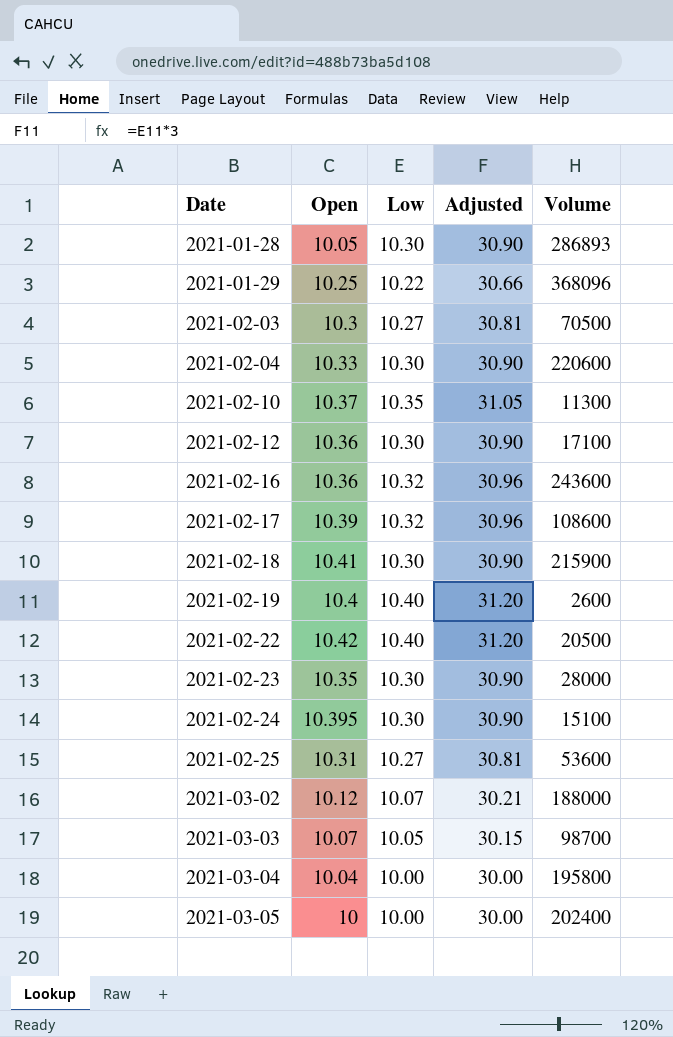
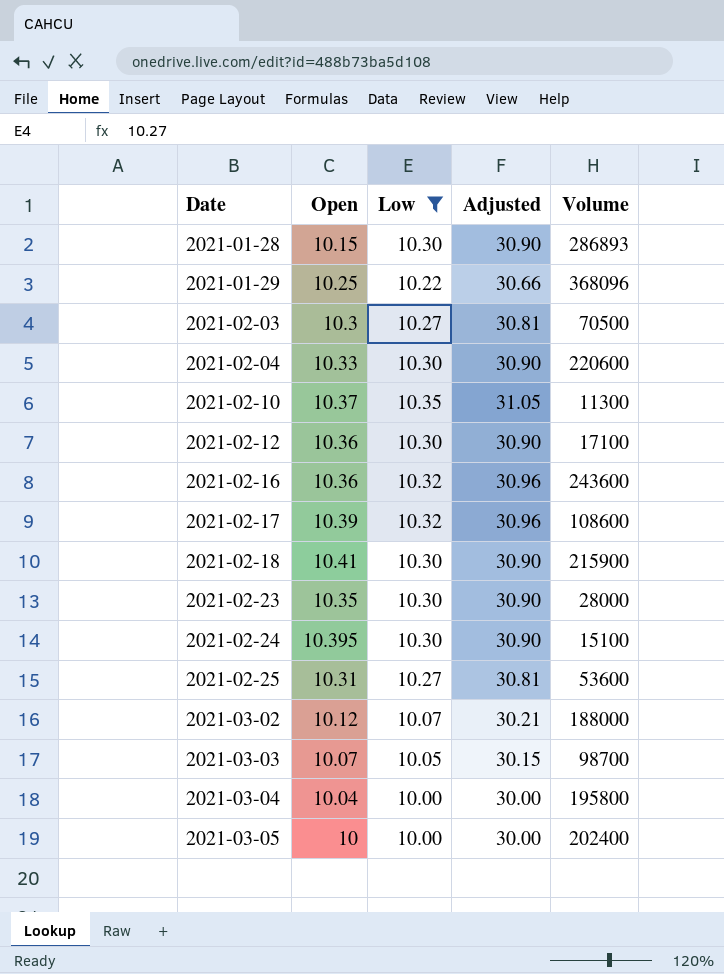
filter: none -> Low != 10.40
2021-01-28 | Open: 10.05 -> 10.15

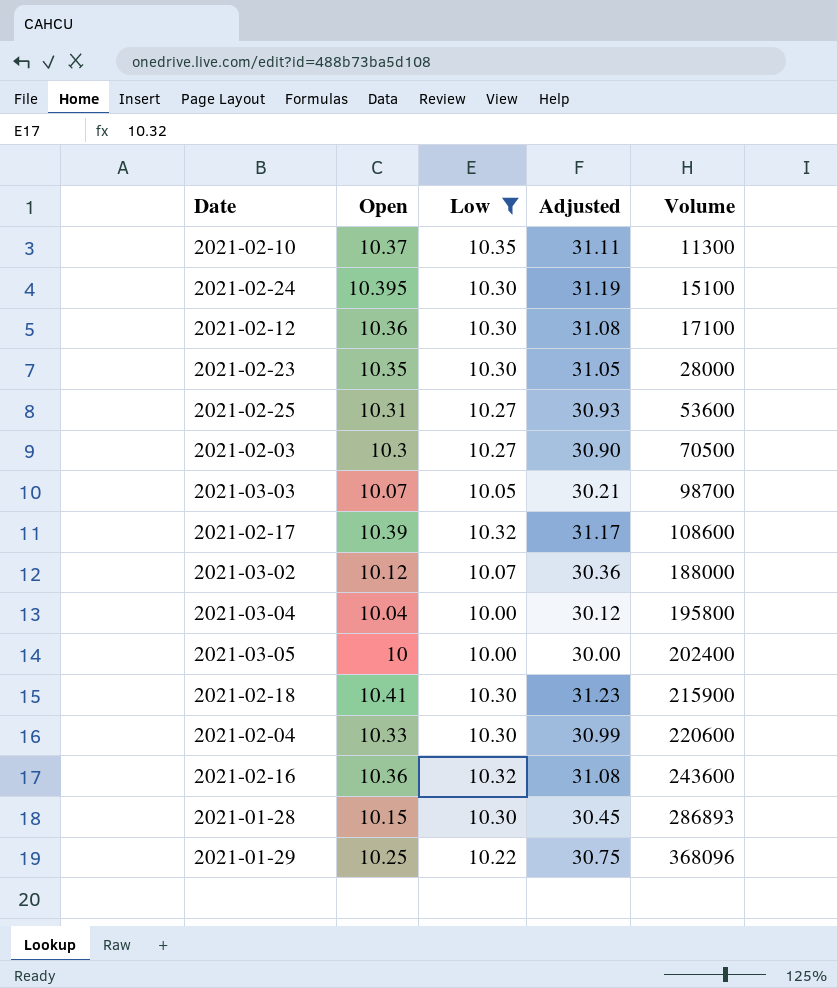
row order: Date ascending -> Volume ascending
column Adjusted | formula: [Low] * 3 -> [Open] * 3

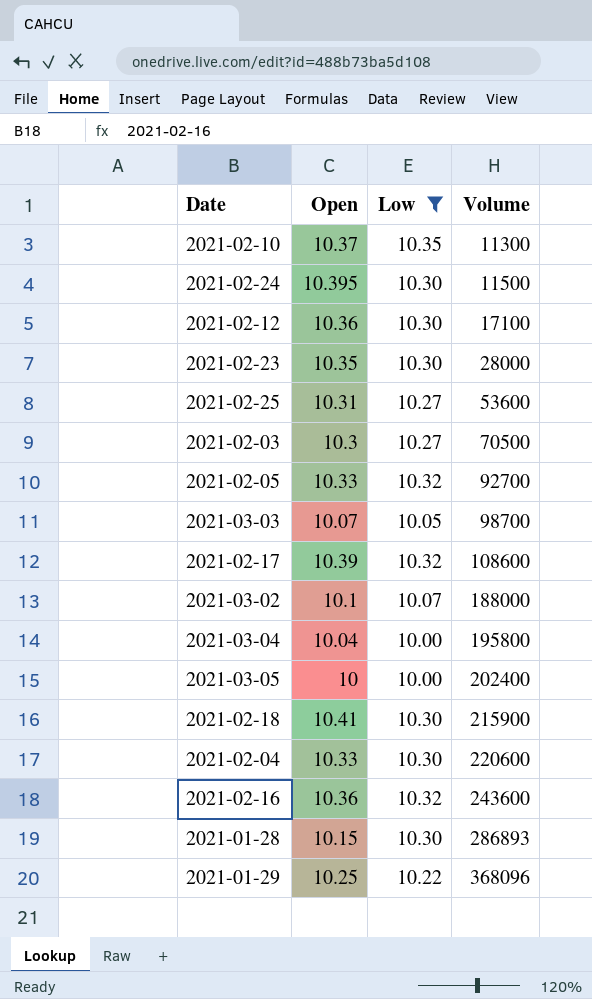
column Adjusted | formula: [Open] * 3 -> none
2021-02-24 | Volume: 15100 -> 11500
row 2021-02-05: none -> 10.33 | 10.32 | 92700
2021-03-02 | Open: 10.12 -> 10.1

